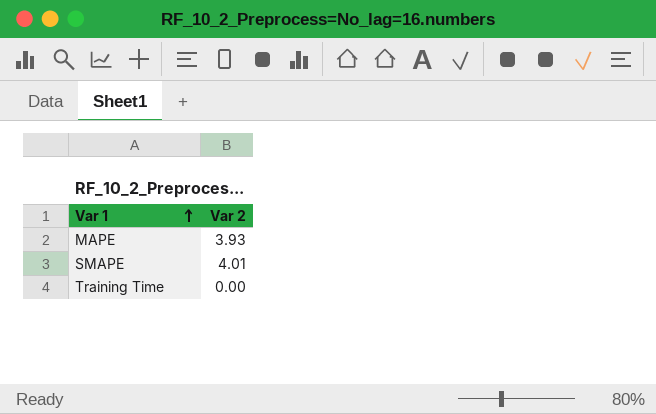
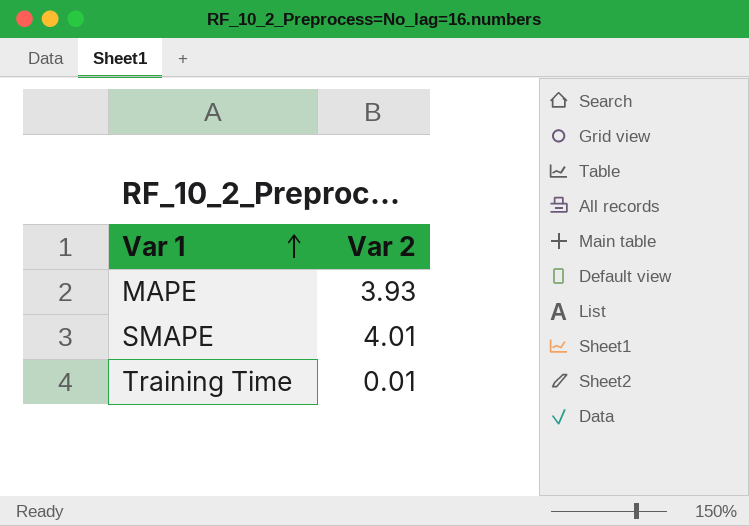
Training Time | Var 2: 0.00 -> 0.01

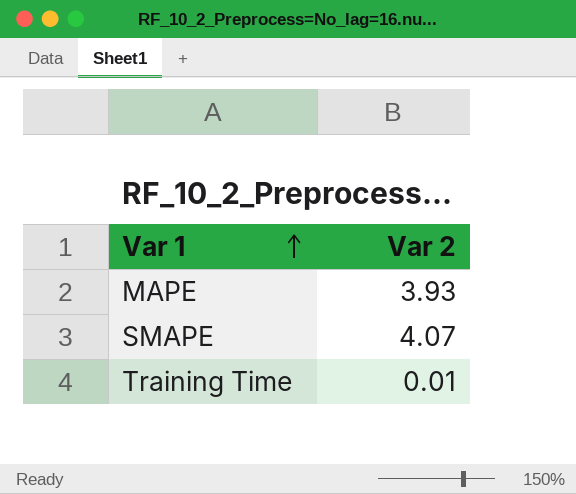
SMAPE | Var 2: 4.01 -> 4.07

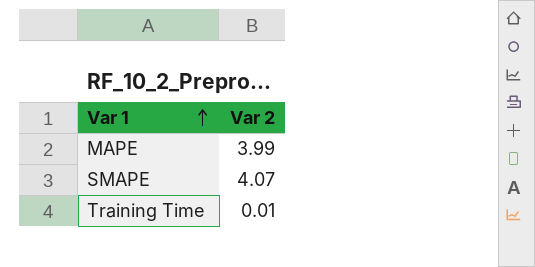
MAPE | Var 2: 3.93 -> 3.99

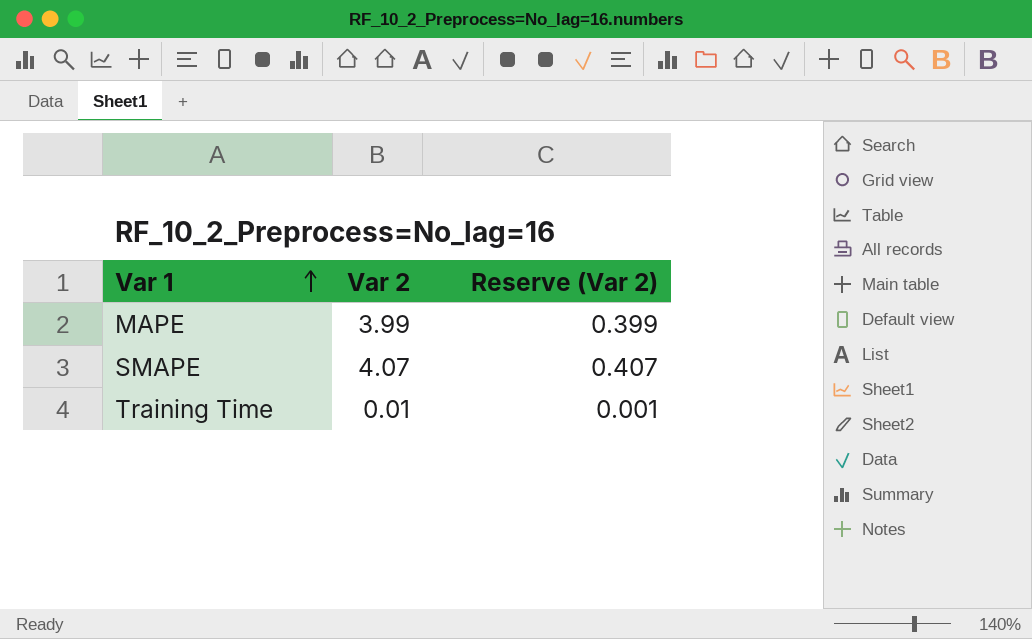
column Reserve (Var 2) | formula: none -> [Var 2] * 0.1

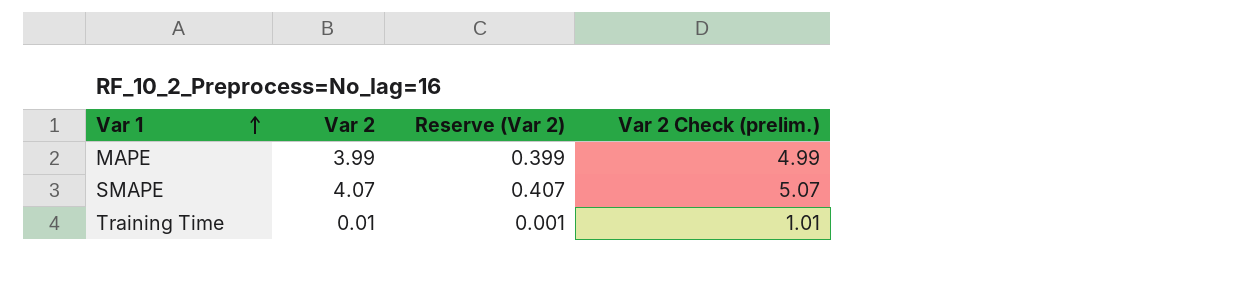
column Var 2 Check (prelim.) | formula: none -> [Var 2] + 1

